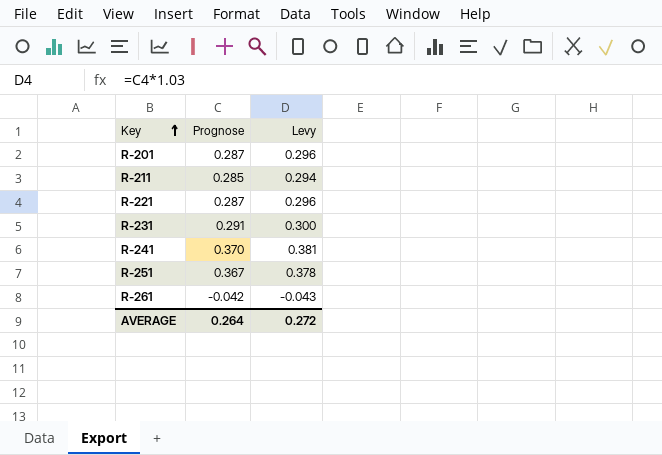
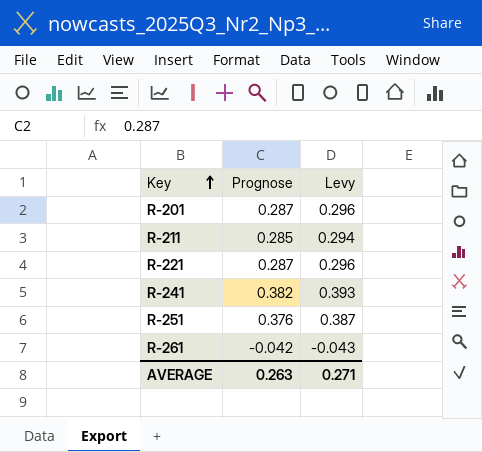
row R-231: 0.291 | 0.300 -> none
R-241 | Prognose: 0.370 -> 0.382
R-241 | Levy: 0.381 -> 0.393
R-251 | Prognose: 0.367 -> 0.376
R-251 | Levy: 0.378 -> 0.387
AVERAGE | Prognose: 0.264 -> 0.263
AVERAGE | Levy: 0.272 -> 0.271

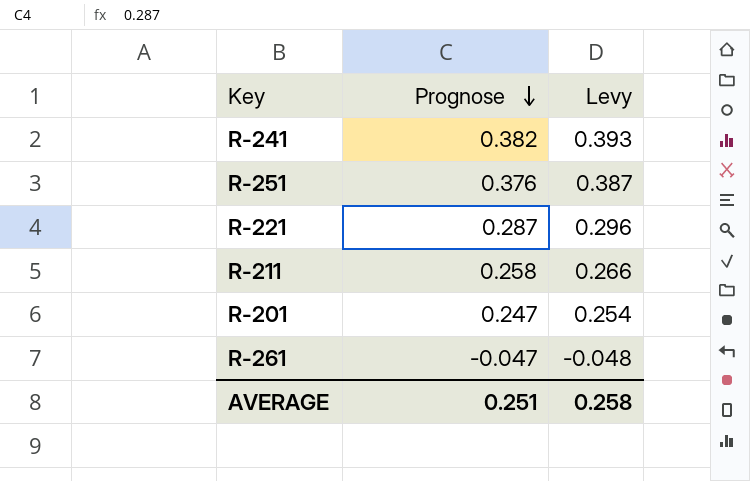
row order: Key ascending -> Prognose descending
R-211 | Prognose: 0.285 -> 0.258
R-211 | Levy: 0.294 -> 0.266
R-201 | Prognose: 0.287 -> 0.247
R-201 | Levy: 0.296 -> 0.254
R-261 | Prognose: -0.042 -> -0.047
R-261 | Levy: -0.043 -> -0.048
AVERAGE | Prognose: 0.263 -> 0.251
AVERAGE | Levy: 0.271 -> 0.258

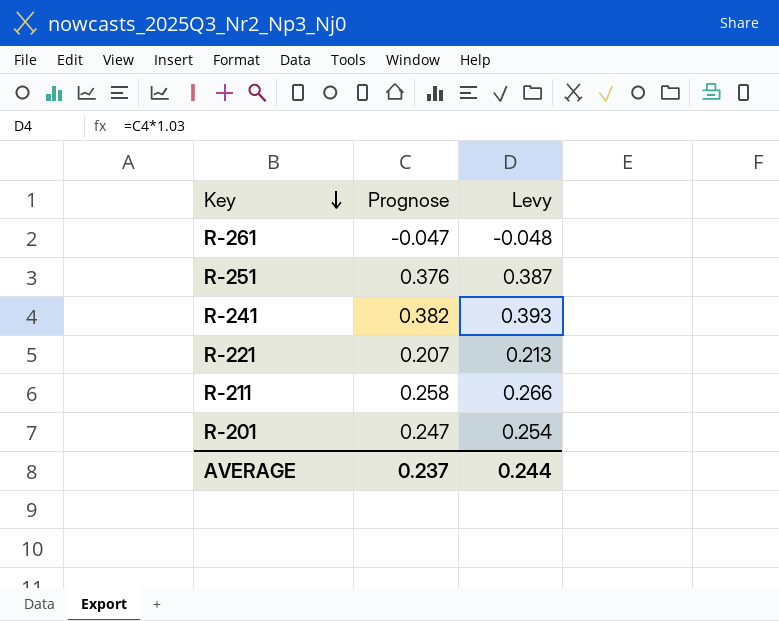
row order: Prognose descending -> Key descending
R-221 | Prognose: 0.287 -> 0.207
R-221 | Levy: 0.296 -> 0.213
AVERAGE | Prognose: 0.251 -> 0.237
AVERAGE | Levy: 0.258 -> 0.244

